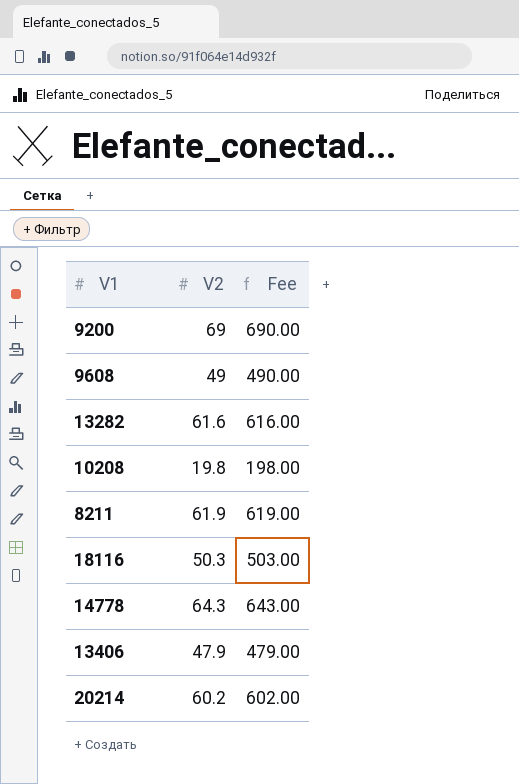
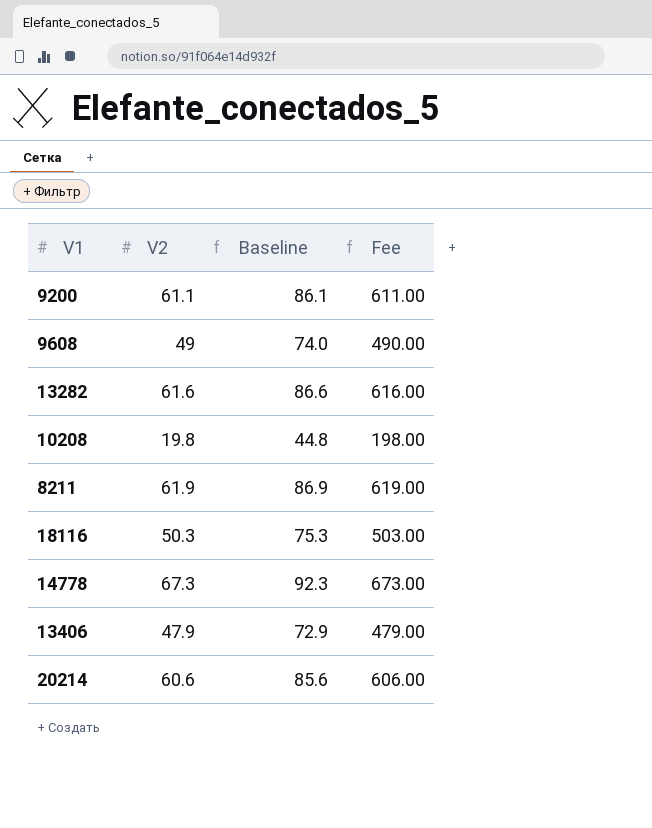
column Baseline | formula: none -> [V2] + 25
9200 | V2: 69 -> 61.1
9200 | Fee: 690.00 -> 611.00
14778 | V2: 64.3 -> 67.3
14778 | Fee: 643.00 -> 673.00
20214 | V2: 60.2 -> 60.6
20214 | Fee: 602.00 -> 606.00

